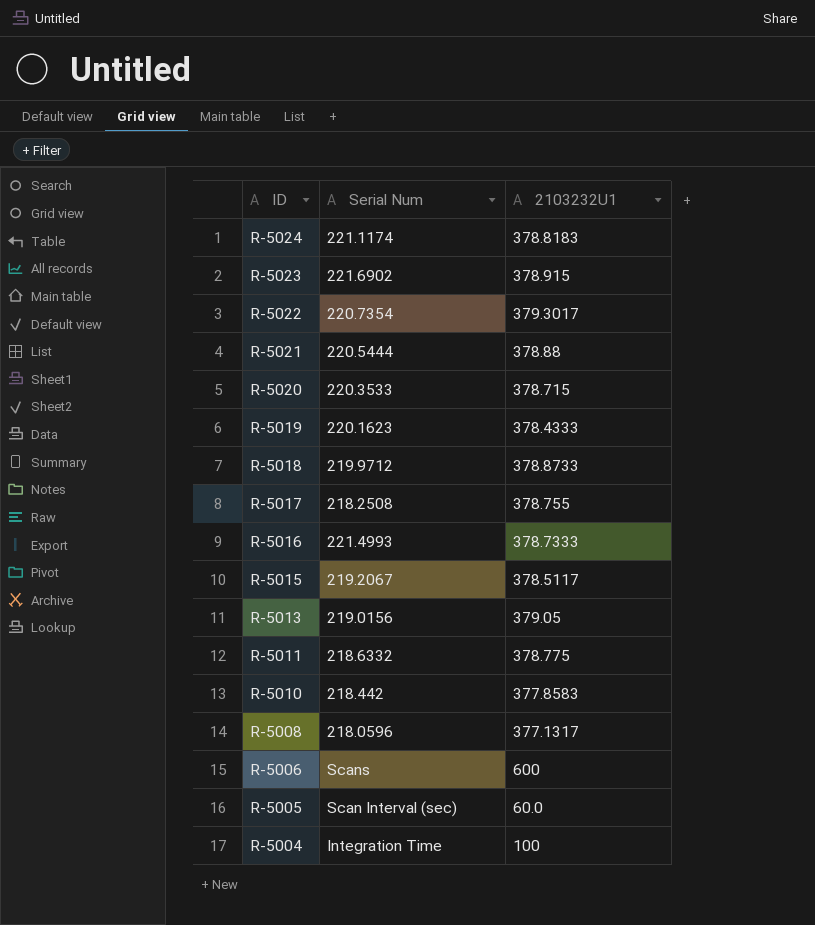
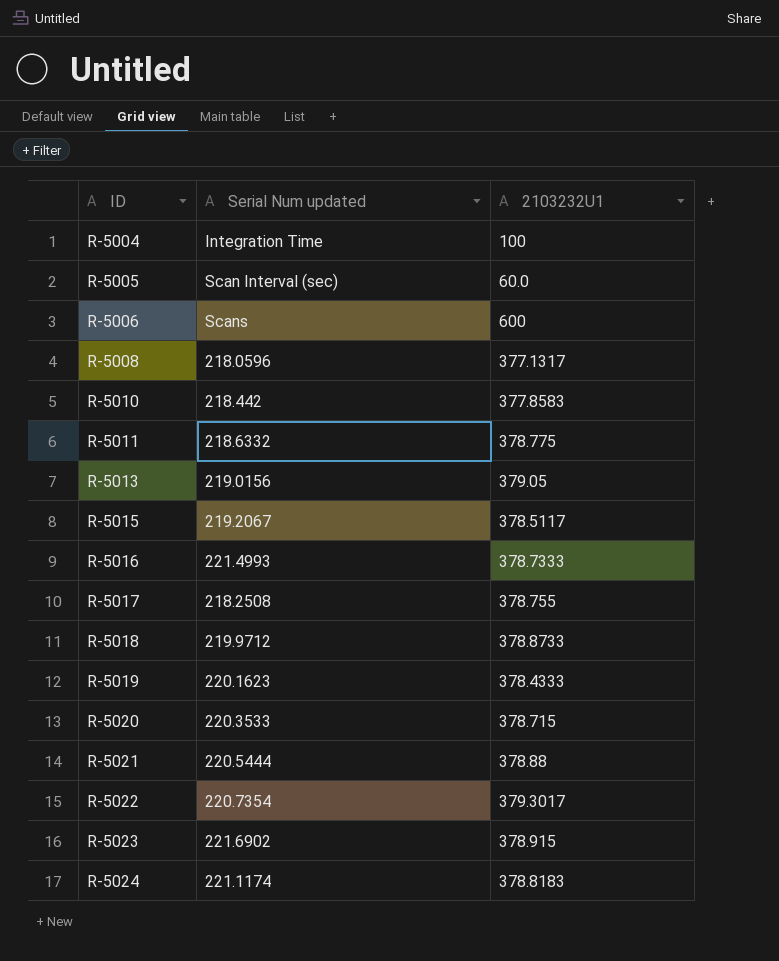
row order: ID descending -> ID ascending
column name: Serial Num -> Serial Num updated

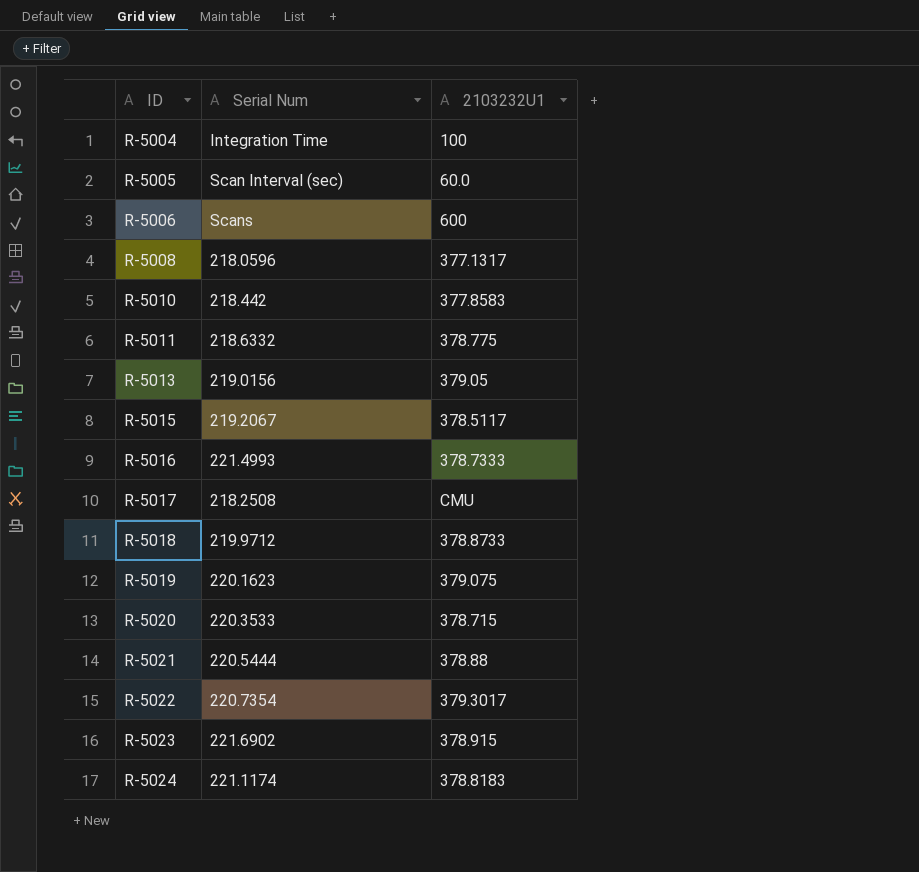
column name: Serial Num updated -> Serial Num
R-5017 | 2103232U1: 378.755 -> CMU
R-5019 | 2103232U1: 378.4333 -> 379.075

